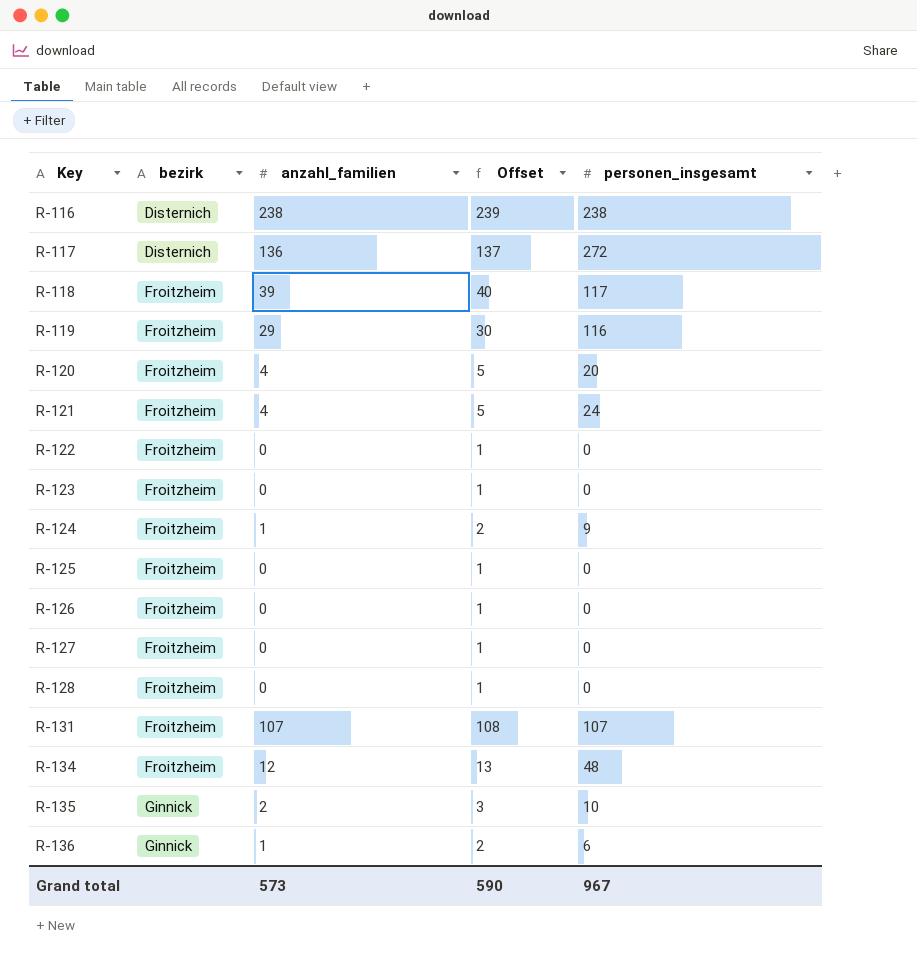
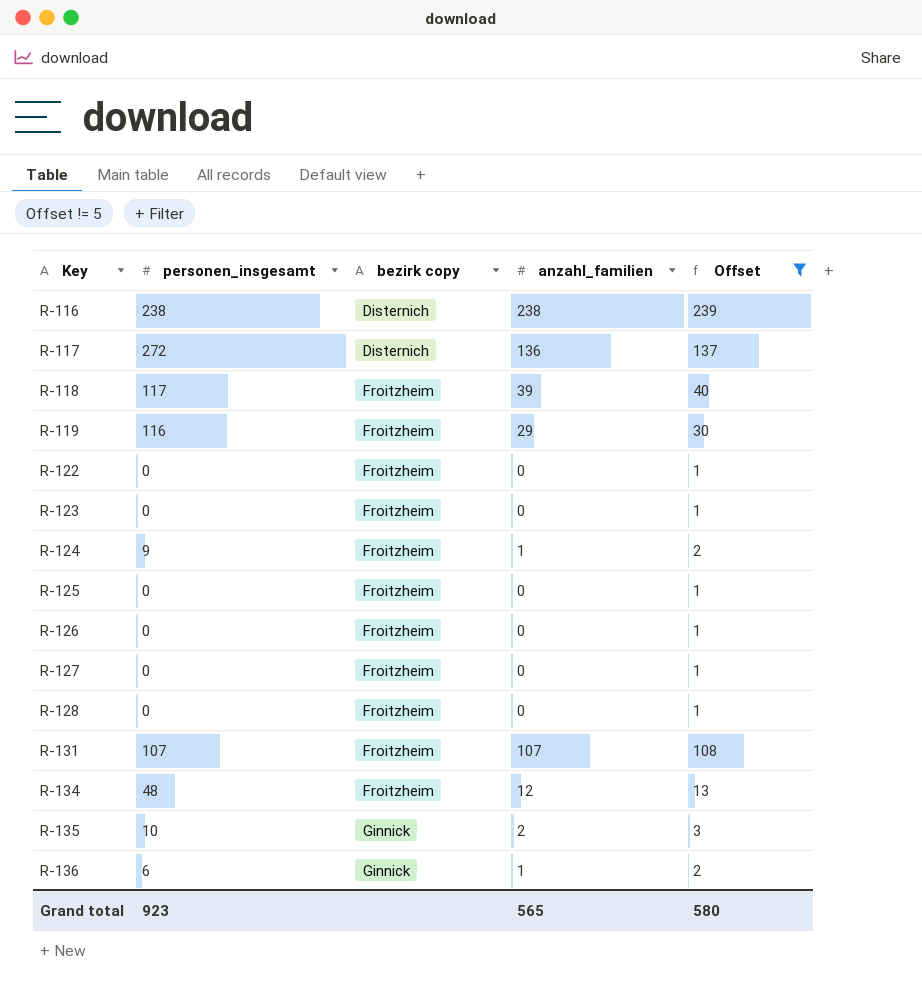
filter: none -> Offset != 5
column personen_insgesamt | position: 5 -> 2
column name: bezirk -> bezirk copy
Grand total | personen_insgesamt: 967 -> 923
Grand total | anzahl_familien: 573 -> 565
Grand total | Offset: 590 -> 580

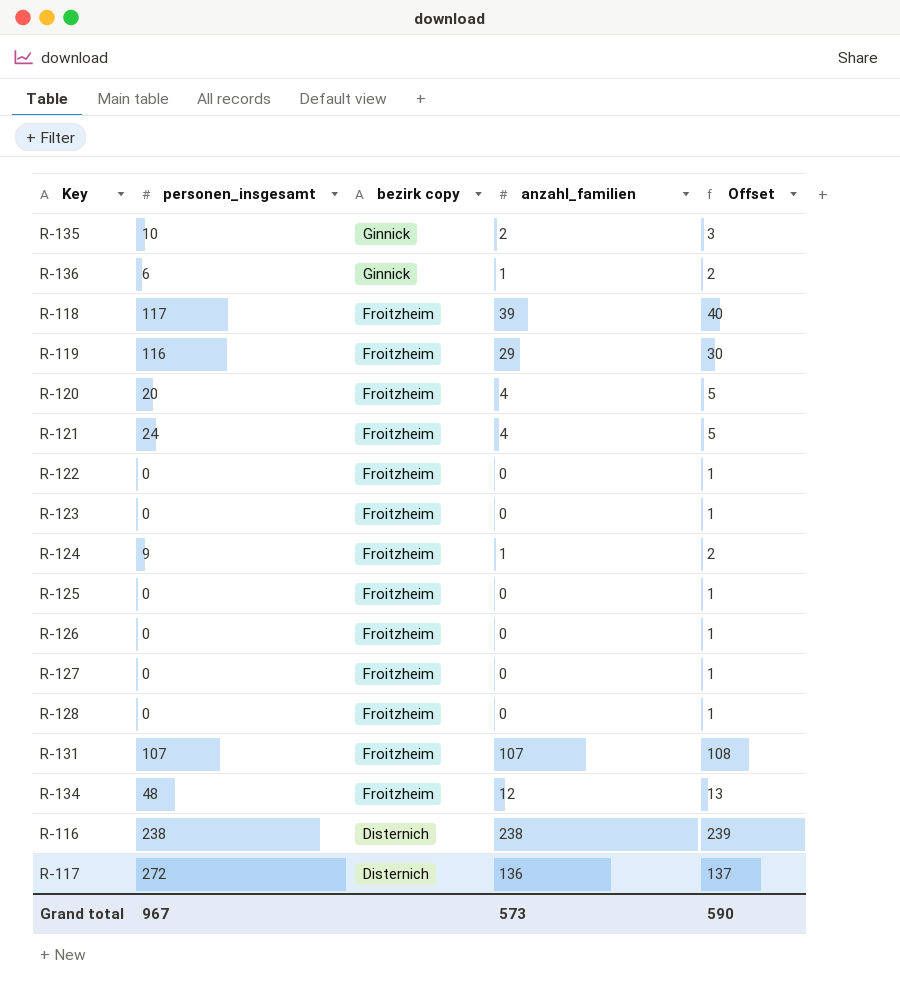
filter: Offset != 5 -> none
row order: Key ascending -> bezirk copy descending
Grand total | personen_insgesamt: 923 -> 967
Grand total | anzahl_familien: 565 -> 573
Grand total | Offset: 580 -> 590

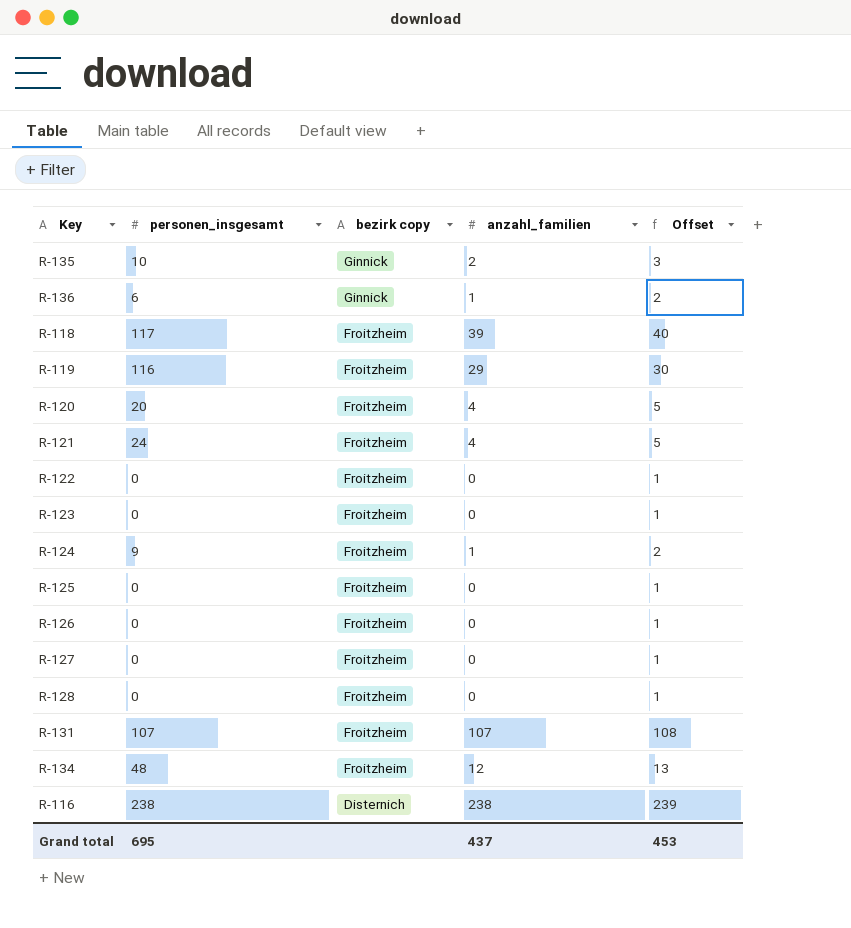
row R-117: 272 | Disternich | 136 | 137 -> none
Grand total | personen_insgesamt: 967 -> 695
Grand total | anzahl_familien: 573 -> 437
Grand total | Offset: 590 -> 453

